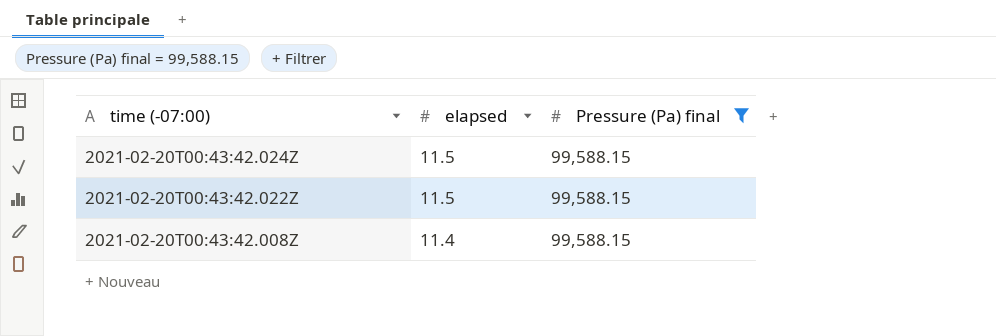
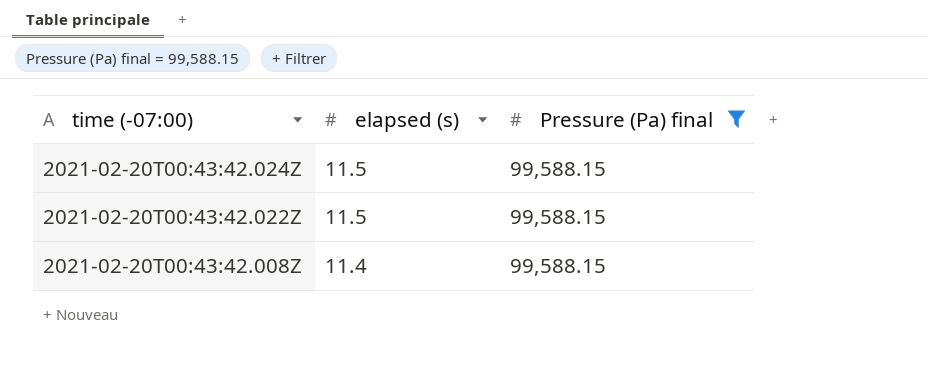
column name: elapsed -> elapsed (s)

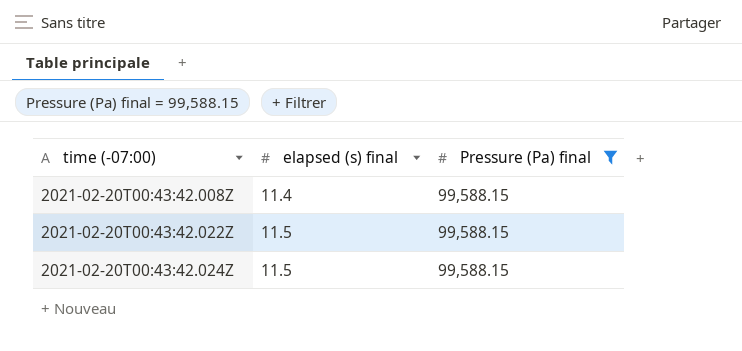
row order: time (-07:00) descending -> time (-07:00) ascending
column name: elapsed (s) -> elapsed (s) final

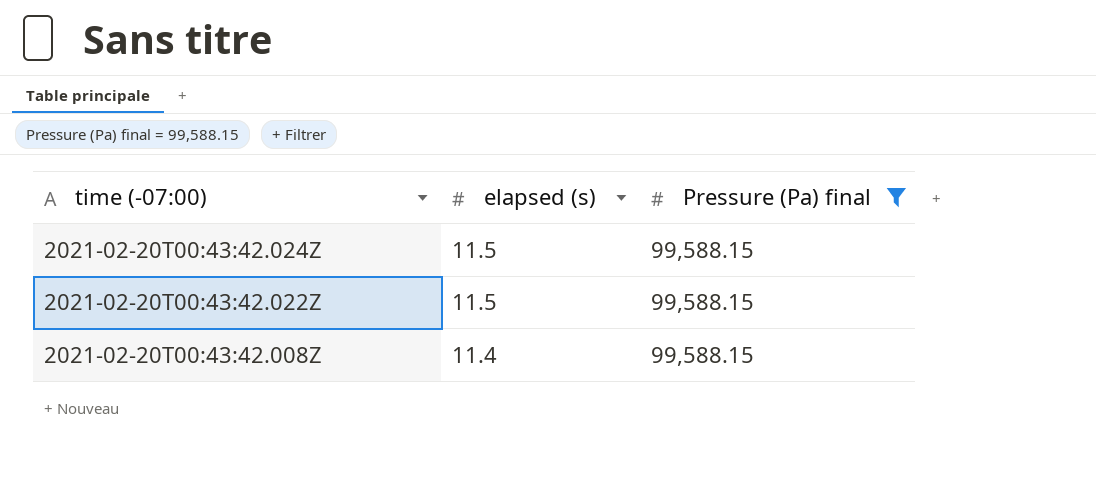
row order: time (-07:00) ascending -> time (-07:00) descending
column name: elapsed (s) final -> elapsed (s)

